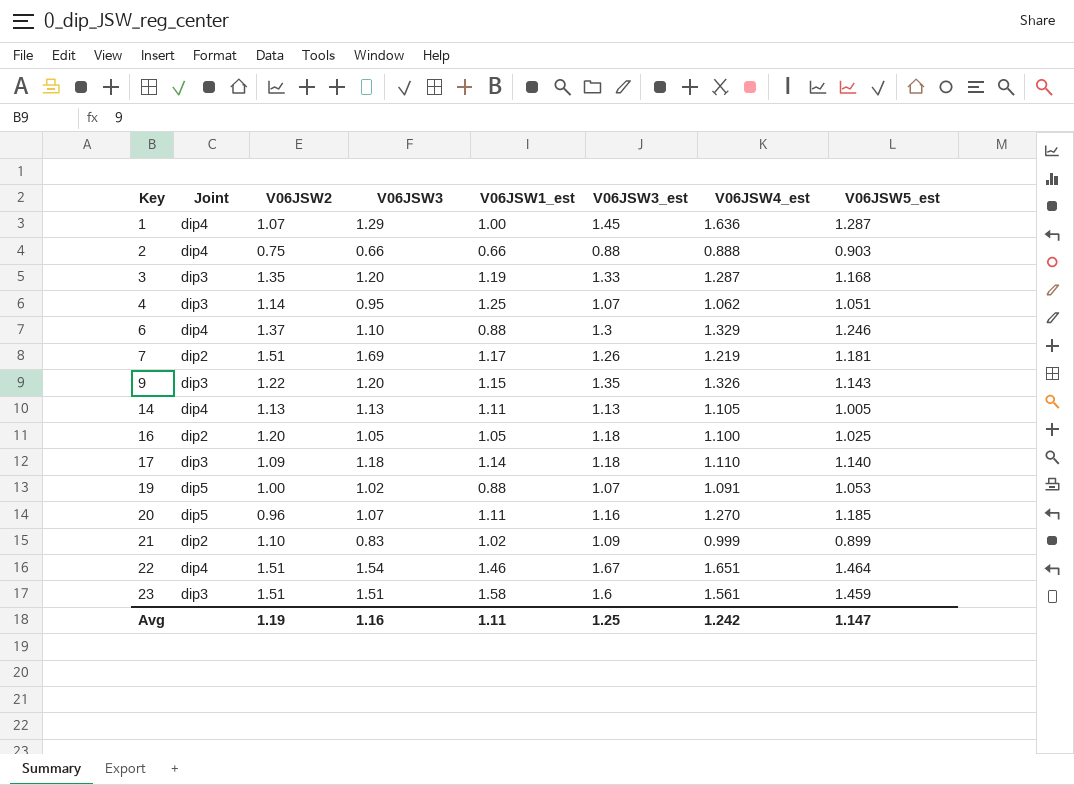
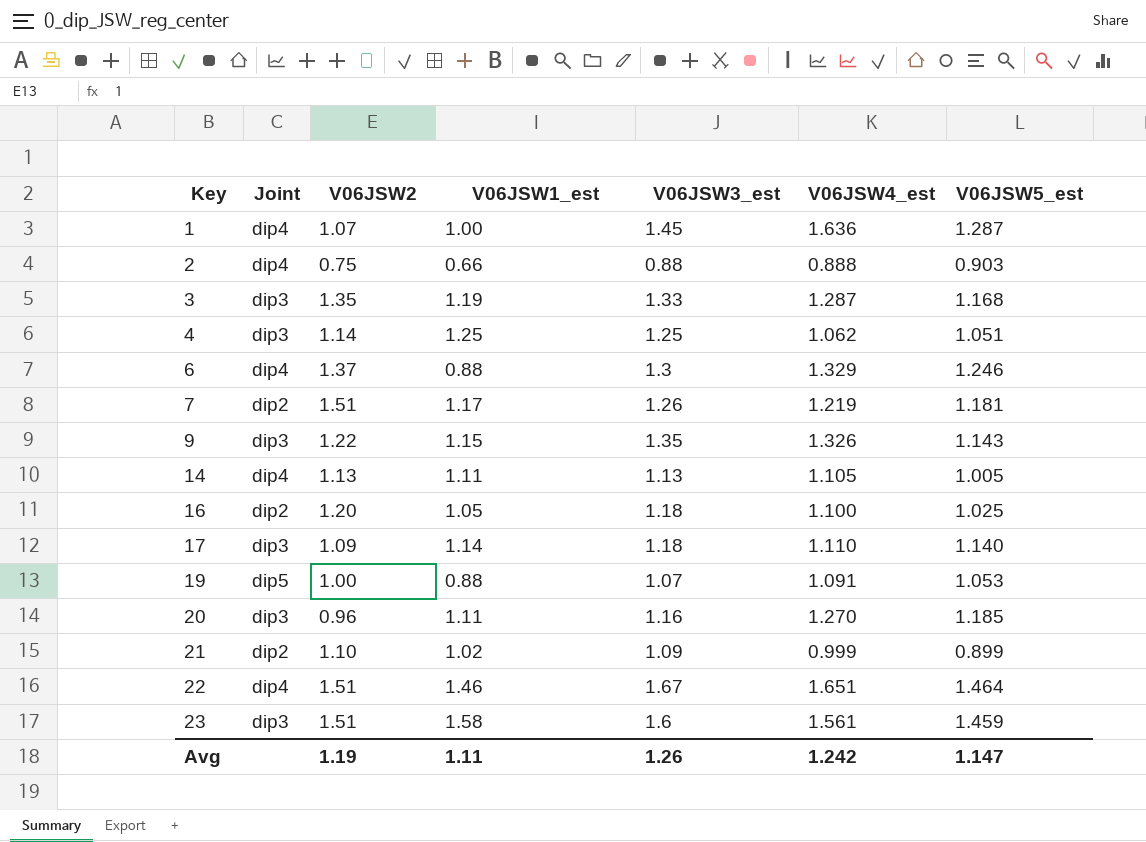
column V06JSW3 | position: 4 -> none
4 | V06JSW3_est: 1.07 -> 1.25
20 | Joint: dip5 -> dip3
Avg | V06JSW3_est: 1.25 -> 1.26

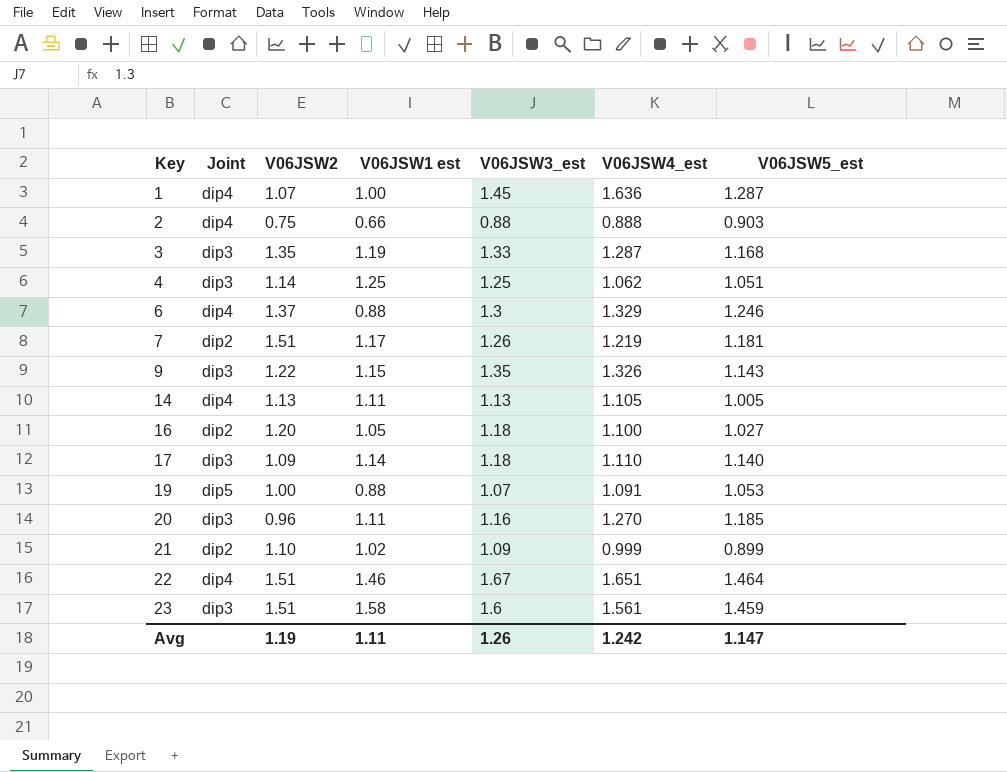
column name: V06JSW1_est -> V06JSW1 est
16 | V06JSW5_est: 1.025 -> 1.027

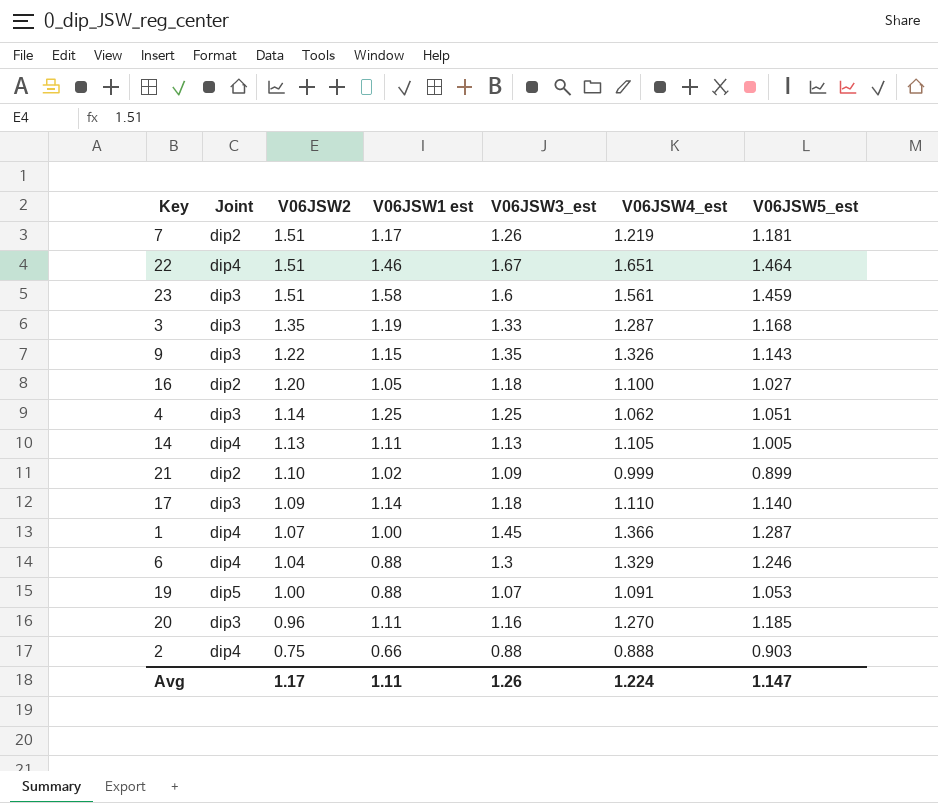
row order: Key ascending -> V06JSW2 descending
1 | V06JSW4_est: 1.636 -> 1.366
6 | V06JSW2: 1.37 -> 1.04
Avg | V06JSW2: 1.19 -> 1.17
Avg | V06JSW4_est: 1.242 -> 1.224

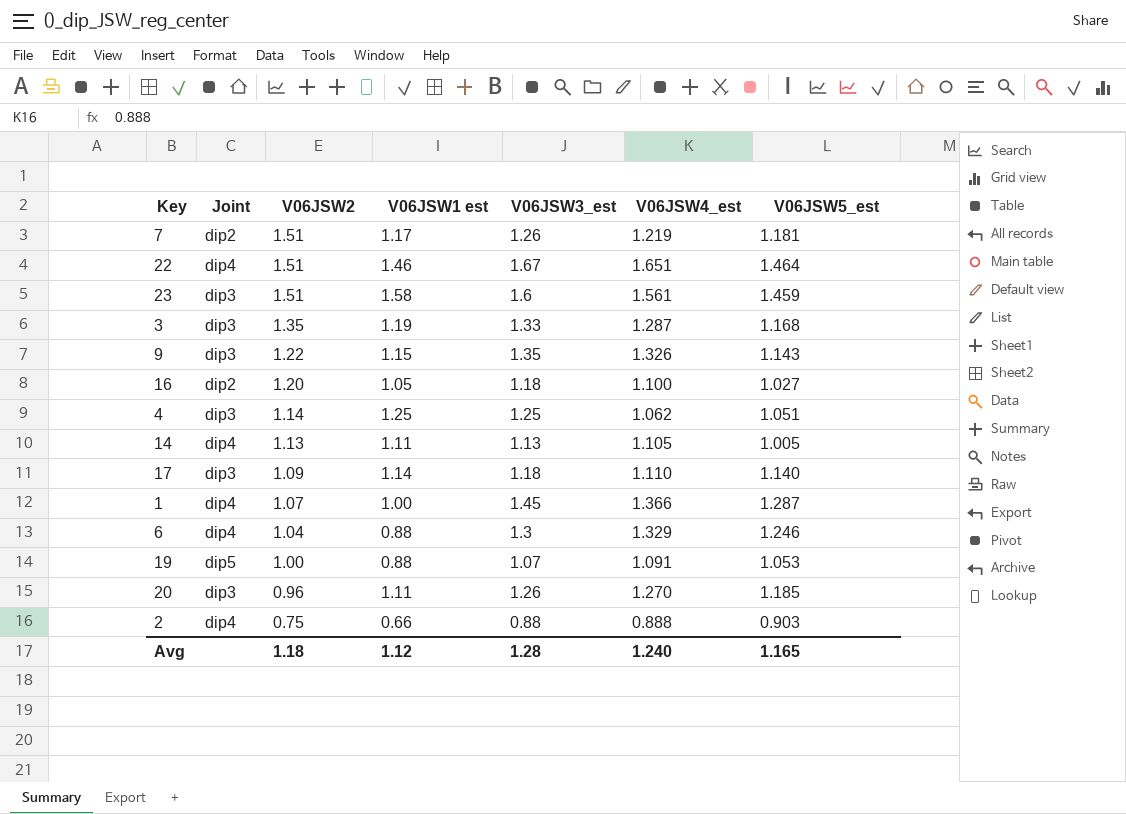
row 21: dip2 | 1.10 | 1.02 | 1.09 | 0.999 | 0.899 -> none
20 | V06JSW3_est: 1.16 -> 1.26
Avg | V06JSW2: 1.17 -> 1.18
Avg | V06JSW1 est: 1.11 -> 1.12
Avg | V06JSW3_est: 1.26 -> 1.28
Avg | V06JSW4_est: 1.224 -> 1.240
Avg | V06JSW5_est: 1.147 -> 1.165

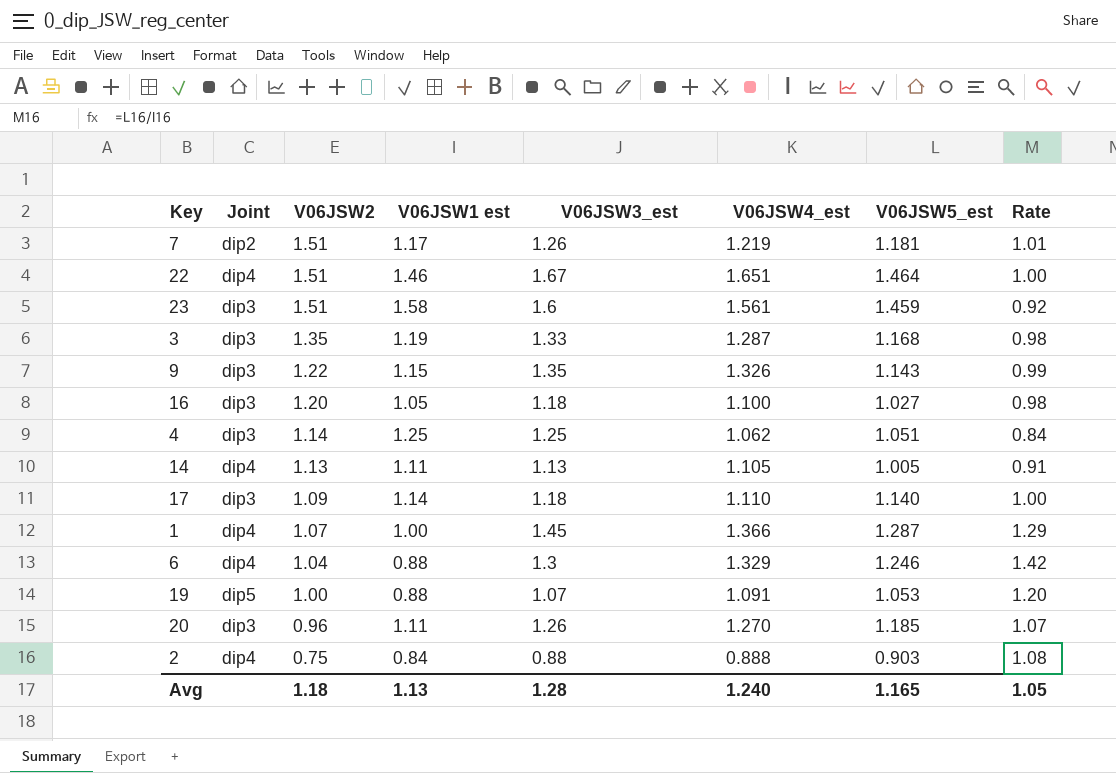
column Rate | formula: none -> [V06JSW5_est] / [V06JSW1 est]
16 | Joint: dip2 -> dip3
2 | V06JSW1 est: 0.66 -> 0.84
Avg | V06JSW1 est: 1.12 -> 1.13

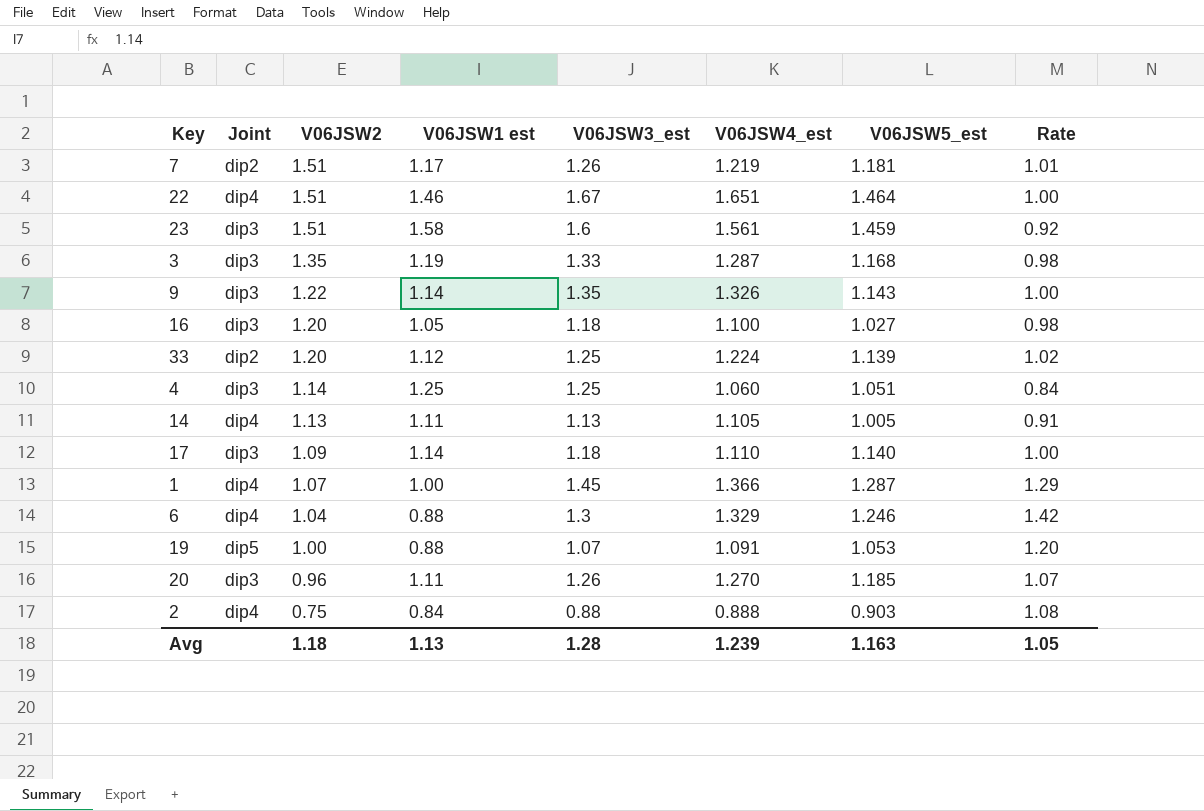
9 | V06JSW1 est: 1.15 -> 1.14
9 | Rate: 0.99 -> 1.00
row 33: none -> dip2 | 1.20 | 1.12 | 1.25 | 1.224 | 1.139 | 1.02
4 | V06JSW4_est: 1.062 -> 1.060
Avg | V06JSW4_est: 1.240 -> 1.239
Avg | V06JSW5_est: 1.165 -> 1.163

